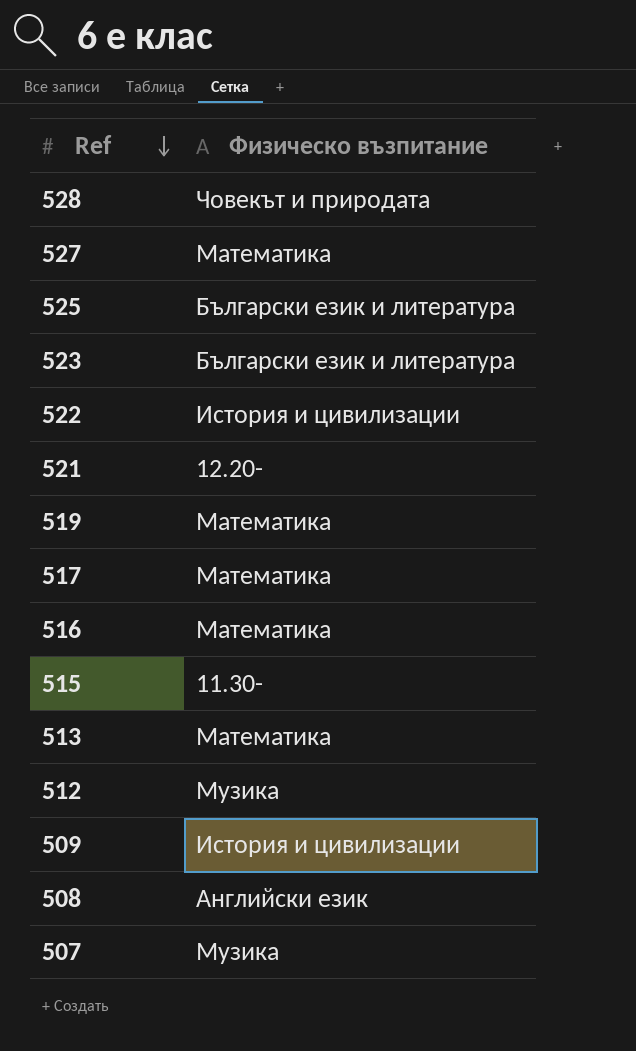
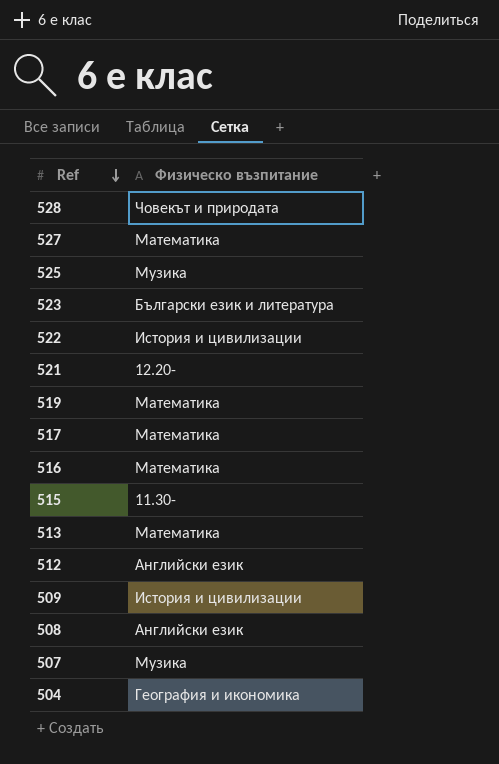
525 | Физическо възпитание: Български език и литература -> Музика
512 | Физическо възпитание: Музика -> Английски език
row 504: none -> География и икономика

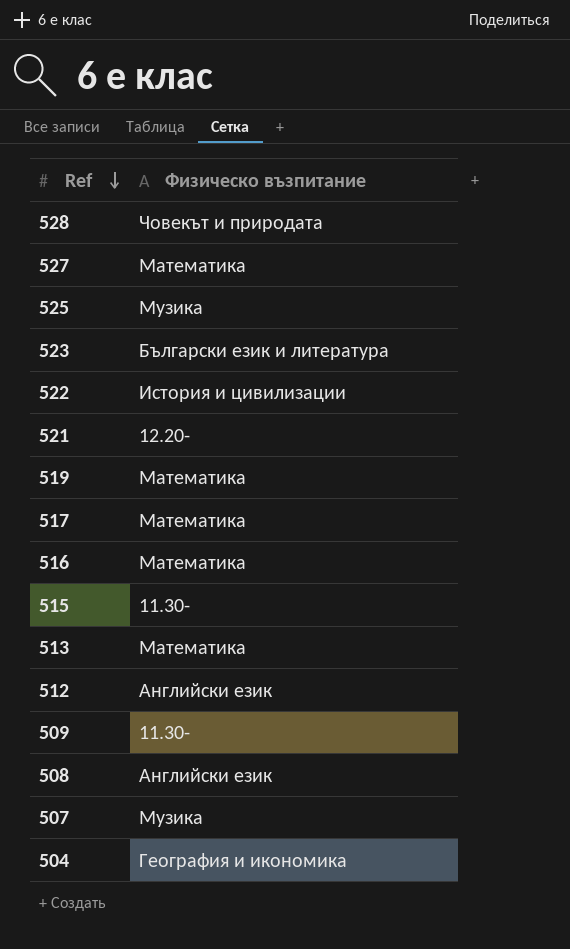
509 | Физическо възпитание: История и цивилизации -> 11.30-

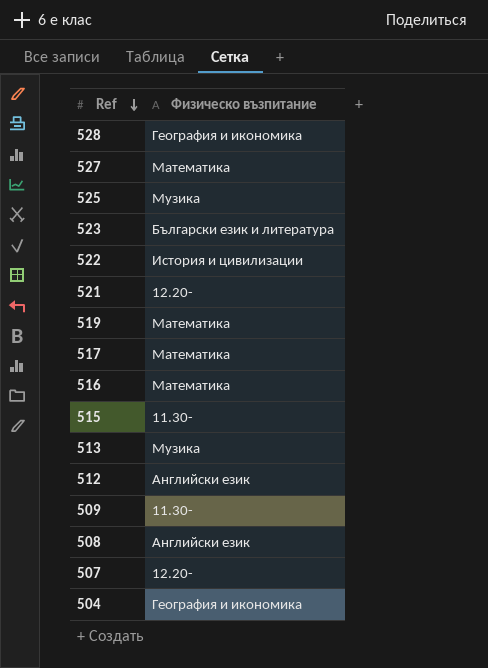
528 | Физическо възпитание: Човекът и природата -> География и икономика
513 | Физическо възпитание: Математика -> Музика
507 | Физическо възпитание: Музика -> 12.20-

